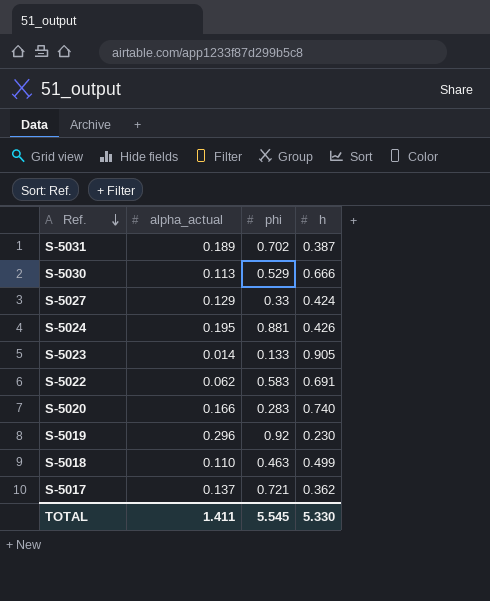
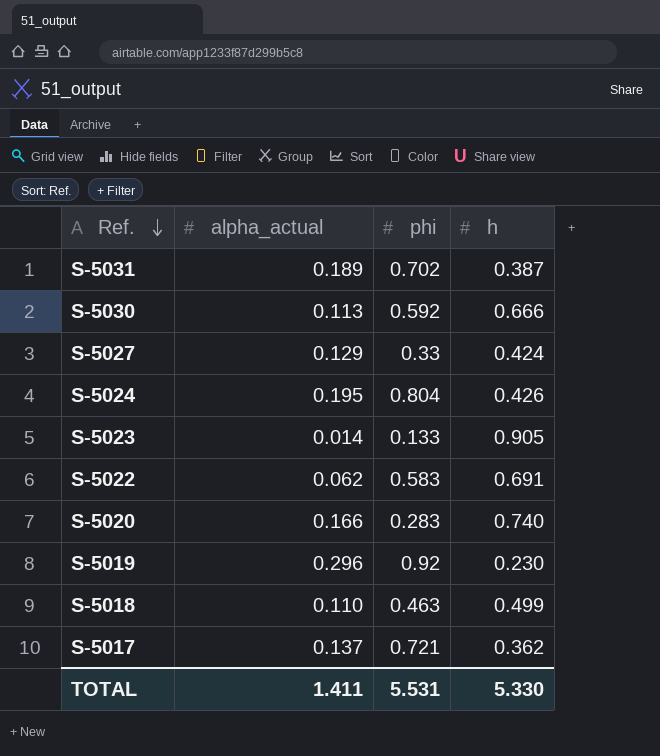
S-5030 | phi: 0.529 -> 0.592
S-5024 | phi: 0.881 -> 0.804
TOTAL | phi: 5.545 -> 5.531

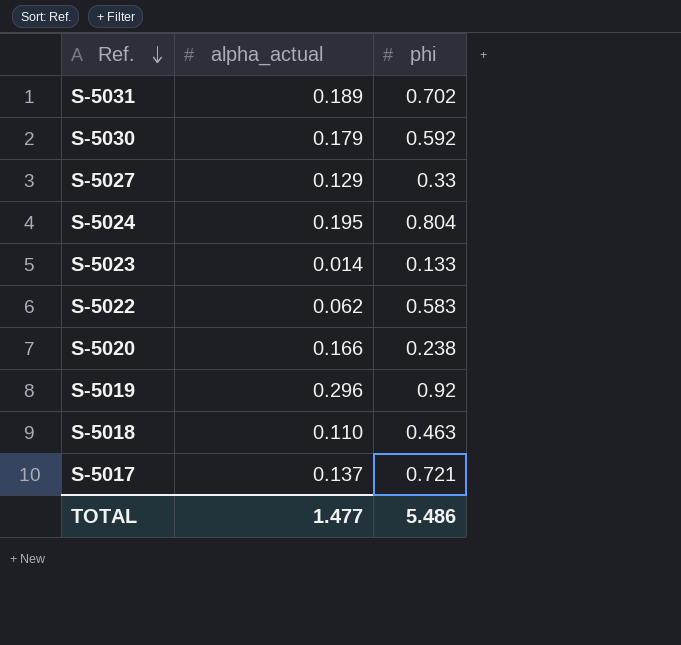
column h | position: 4 -> none
S-5030 | alpha_actual: 0.113 -> 0.179
S-5020 | phi: 0.283 -> 0.238
TOTAL | alpha_actual: 1.411 -> 1.477
TOTAL | phi: 5.531 -> 5.486

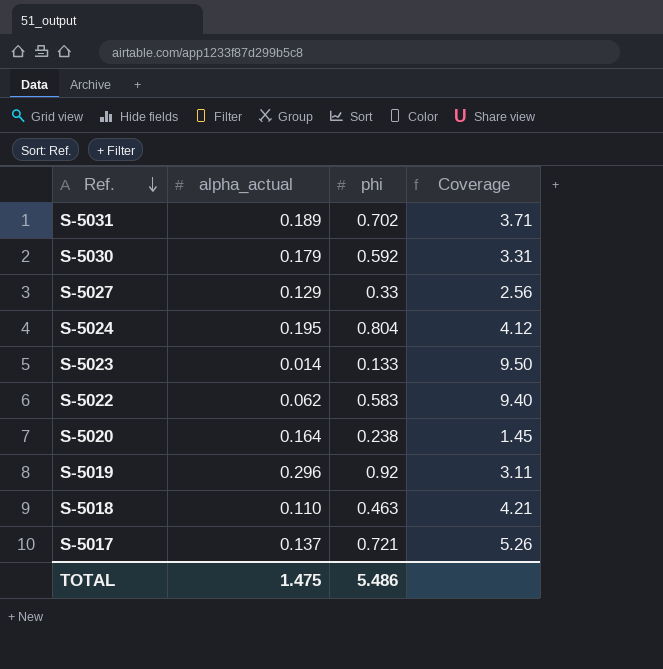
column Coverage | formula: none -> [phi] / [alpha_actual]
S-5020 | alpha_actual: 0.166 -> 0.164
TOTAL | alpha_actual: 1.477 -> 1.475

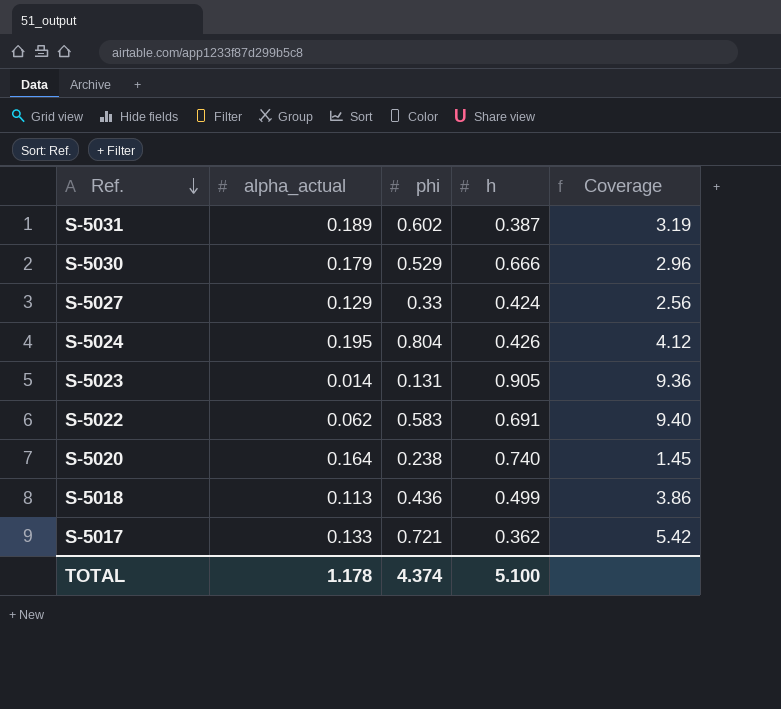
column h | position: none -> 4
row S-5019: 0.296 | 0.92 | 3.11 -> none
S-5031 | phi: 0.702 -> 0.602
S-5031 | Coverage: 3.71 -> 3.19
S-5030 | phi: 0.592 -> 0.529
S-5030 | Coverage: 3.31 -> 2.96
S-5023 | phi: 0.133 -> 0.131
S-5023 | Coverage: 9.50 -> 9.36
S-5018 | alpha_actual: 0.110 -> 0.113
S-5018 | phi: 0.463 -> 0.436
S-5018 | Coverage: 4.21 -> 3.86
S-5017 | alpha_actual: 0.137 -> 0.133
S-5017 | Coverage: 5.26 -> 5.42
TOTAL | alpha_actual: 1.475 -> 1.178
TOTAL | phi: 5.486 -> 4.374

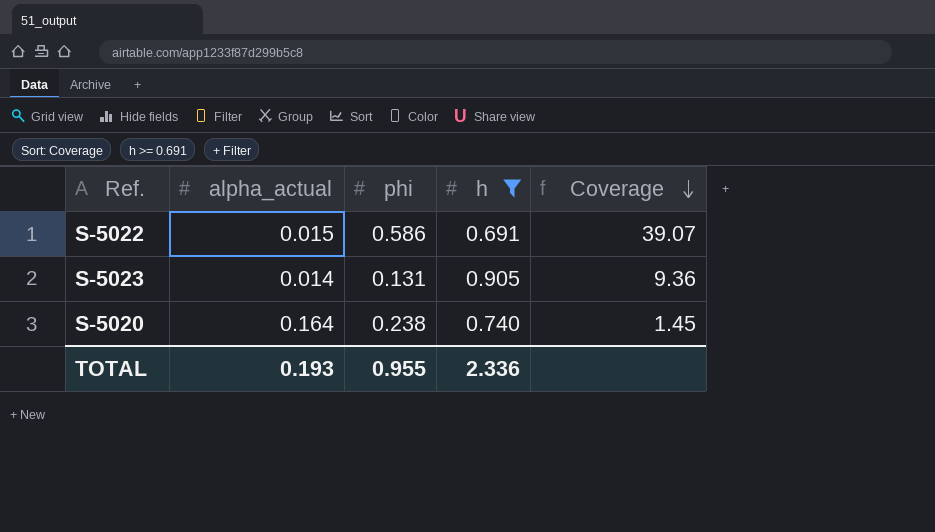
filter: none -> h >= 0.691
row order: Ref. descending -> Coverage descending
S-5022 | alpha_actual: 0.062 -> 0.015
S-5022 | phi: 0.583 -> 0.586
S-5022 | Coverage: 9.40 -> 39.07
TOTAL | alpha_actual: 1.178 -> 0.193
TOTAL | phi: 4.374 -> 0.955
TOTAL | h: 5.100 -> 2.336

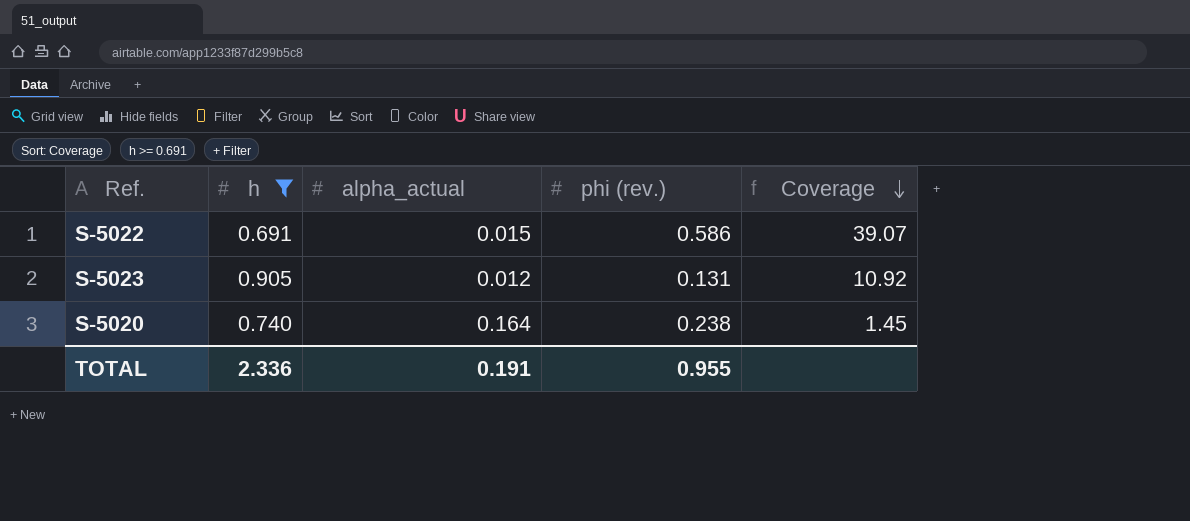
column h | position: 4 -> 2
column name: phi -> phi (rev.)
S-5023 | alpha_actual: 0.014 -> 0.012
S-5023 | Coverage: 9.36 -> 10.92
TOTAL | alpha_actual: 0.193 -> 0.191

